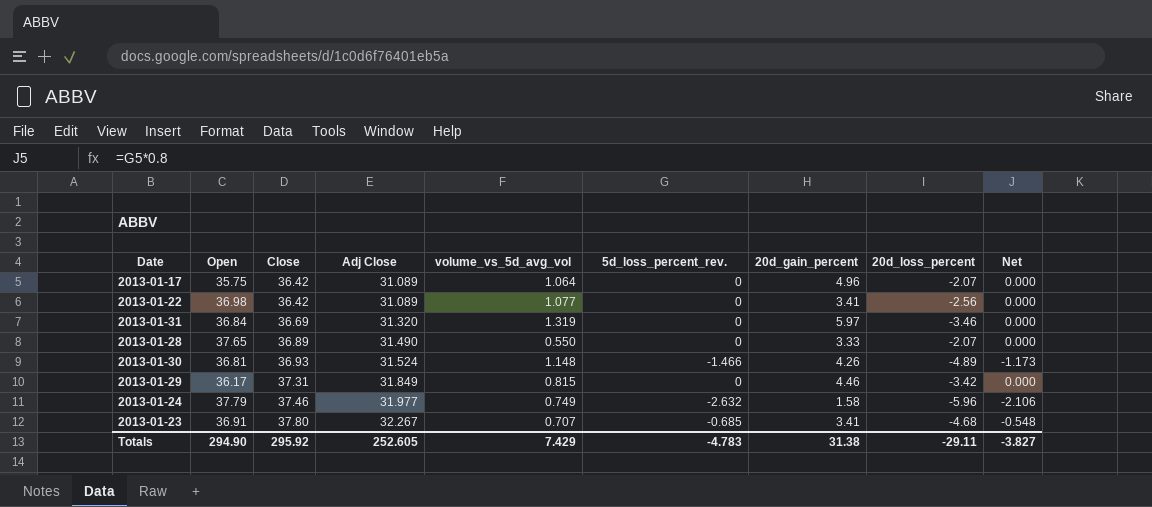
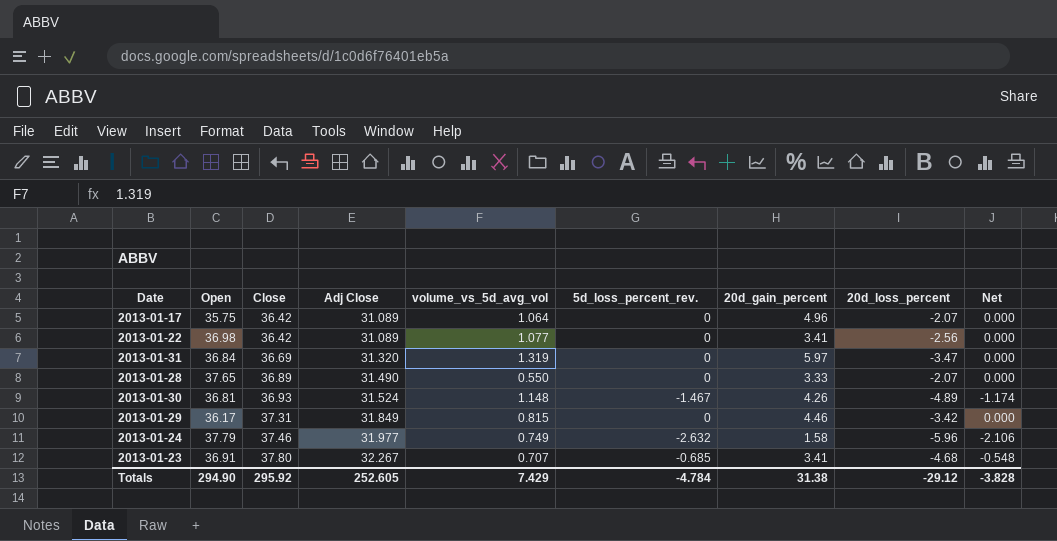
2013-01-31 | 20d_loss_percent: -3.46 -> -3.47
2013-01-30 | 5d_loss_percent_rev.: -1.466 -> -1.467
2013-01-30 | Net: -1.173 -> -1.174
Totals | 5d_loss_percent_rev.: -4.783 -> -4.784
Totals | 20d_loss_percent: -29.11 -> -29.12
Totals | Net: -3.827 -> -3.828

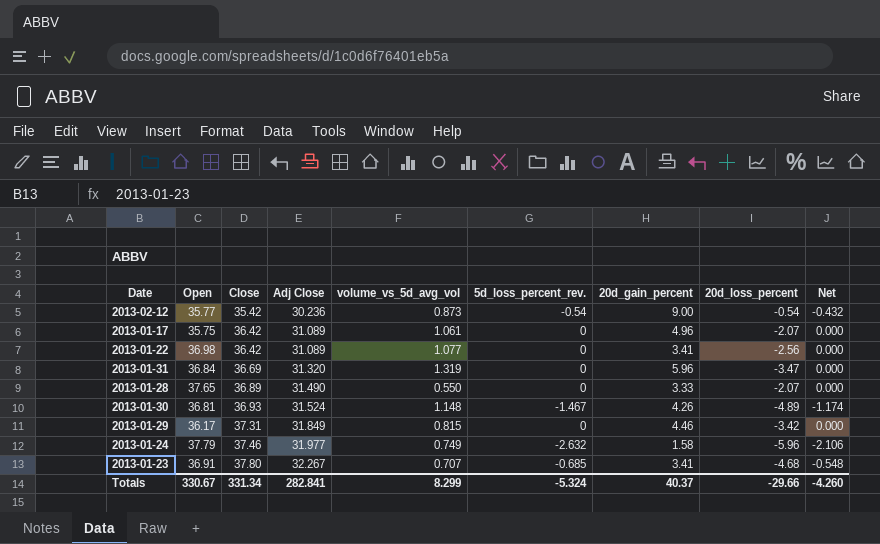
row 2013-02-12: none -> 35.77 | 35.42 | 30.236 | 0.873 | -0.54 | 9.00 | -0.54 | -0.432
2013-01-17 | volume_vs_5d_avg_vol: 1.064 -> 1.061
2013-01-31 | 20d_gain_percent: 5.97 -> 5.96
Totals | Open: 294.90 -> 330.67
Totals | Close: 295.92 -> 331.34
Totals | Adj Close: 252.605 -> 282.841
Totals | volume_vs_5d_avg_vol: 7.429 -> 8.299
Totals | 5d_loss_percent_rev.: -4.784 -> -5.324
Totals | 20d_gain_percent: 31.38 -> 40.37
Totals | 20d_loss_percent: -29.12 -> -29.66
Totals | Net: -3.828 -> -4.260

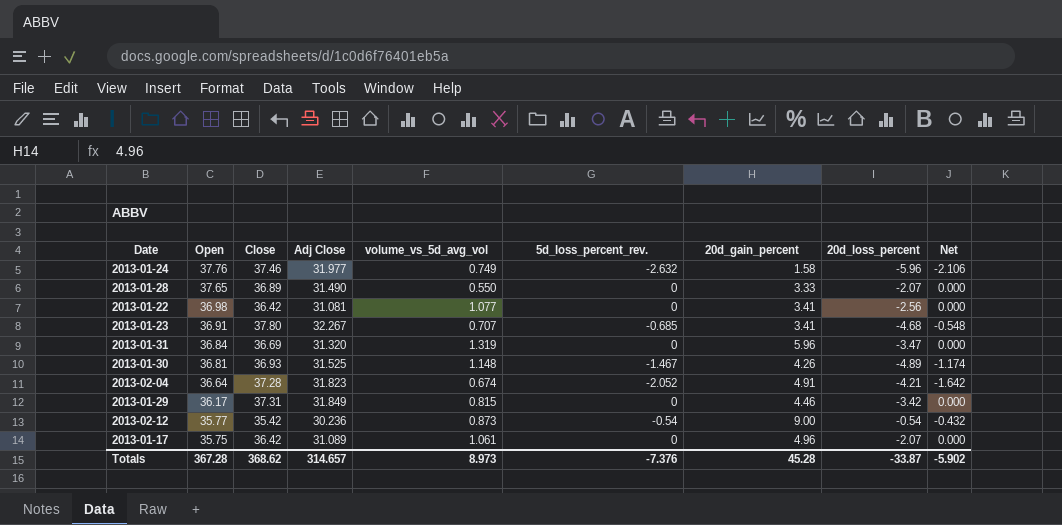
row order: Close ascending -> Open descending
2013-01-24 | Open: 37.79 -> 37.76
2013-01-22 | Adj Close: 31.089 -> 31.081
2013-01-30 | Adj Close: 31.524 -> 31.525
row 2013-02-04: none -> 36.64 | 37.28 | 31.823 | 0.674 | -2.052 | 4.91 | -4.21 | -1.642
Totals | Open: 330.67 -> 367.28
Totals | Close: 331.34 -> 368.62
Totals | Adj Close: 282.841 -> 314.657
Totals | volume_vs_5d_avg_vol: 8.299 -> 8.973
Totals | 5d_loss_percent_rev.: -5.324 -> -7.376
Totals | 20d_gain_percent: 40.37 -> 45.28
Totals | 20d_loss_percent: -29.66 -> -33.87
Totals | Net: -4.260 -> -5.902

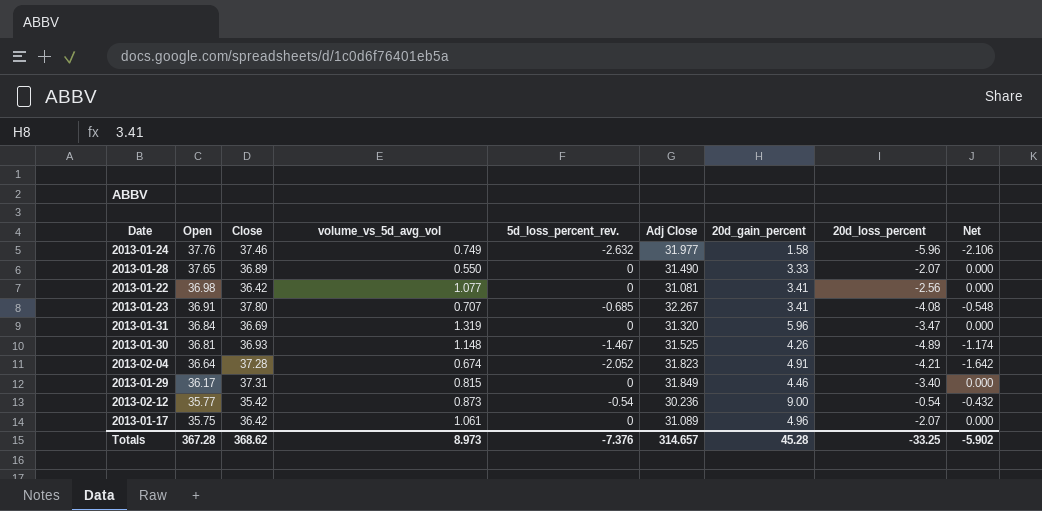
column Adj Close | position: 4 -> 6
2013-01-23 | 20d_loss_percent: -4.68 -> -4.08
2013-01-29 | 20d_loss_percent: -3.42 -> -3.40
Totals | 20d_loss_percent: -33.87 -> -33.25

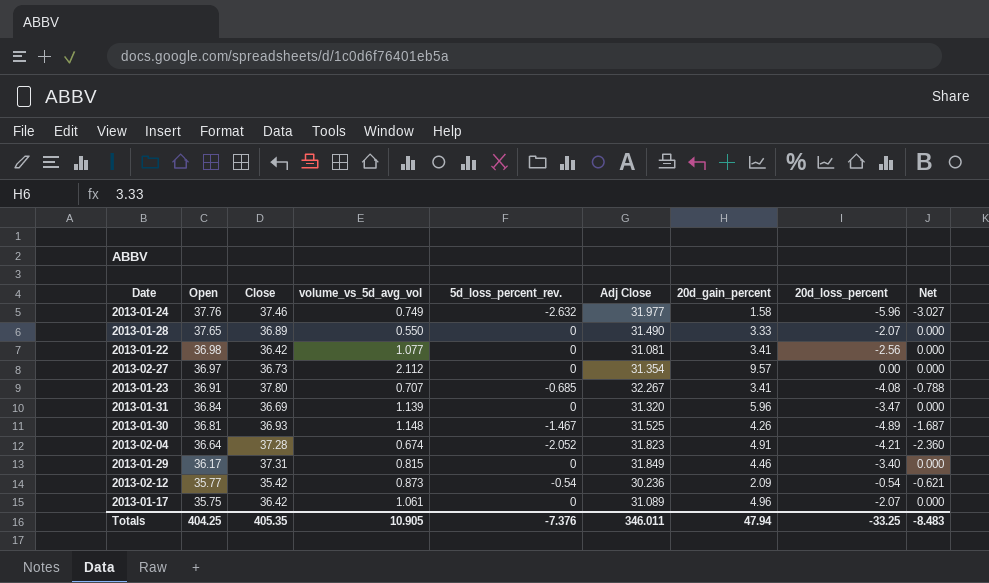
column Net | formula: [5d_loss_percent_rev.] * 0.8 -> [5d_loss_percent_rev.] * 1.15
row 2013-02-27: none -> 36.97 | 36.73 | 2.112 | 0 | 31.354 | 9.57 | 0.00 | 0.000
2013-01-31 | volume_vs_5d_avg_vol: 1.319 -> 1.139
2013-02-12 | 20d_gain_percent: 9.00 -> 2.09
Totals | Open: 367.28 -> 404.25
Totals | Close: 368.62 -> 405.35
Totals | volume_vs_5d_avg_vol: 8.973 -> 10.905
Totals | Adj Close: 314.657 -> 346.011
Totals | 20d_gain_percent: 45.28 -> 47.94
Totals | Net: -5.902 -> -8.483

